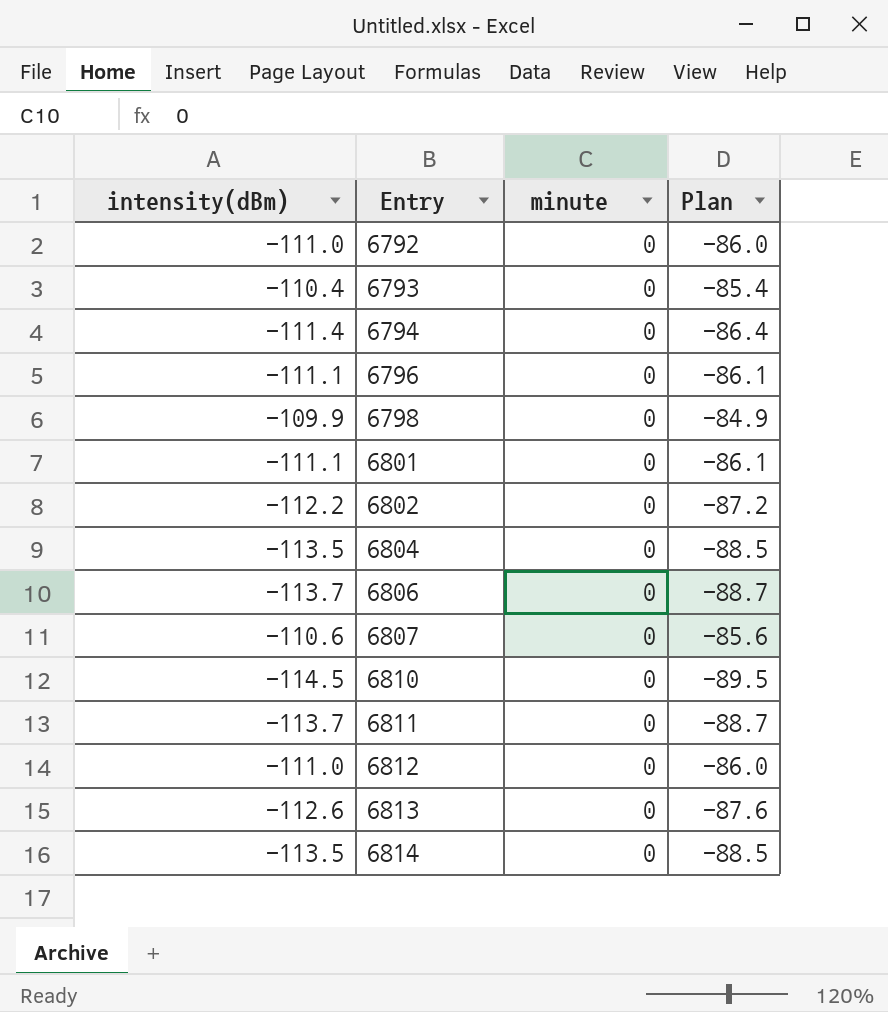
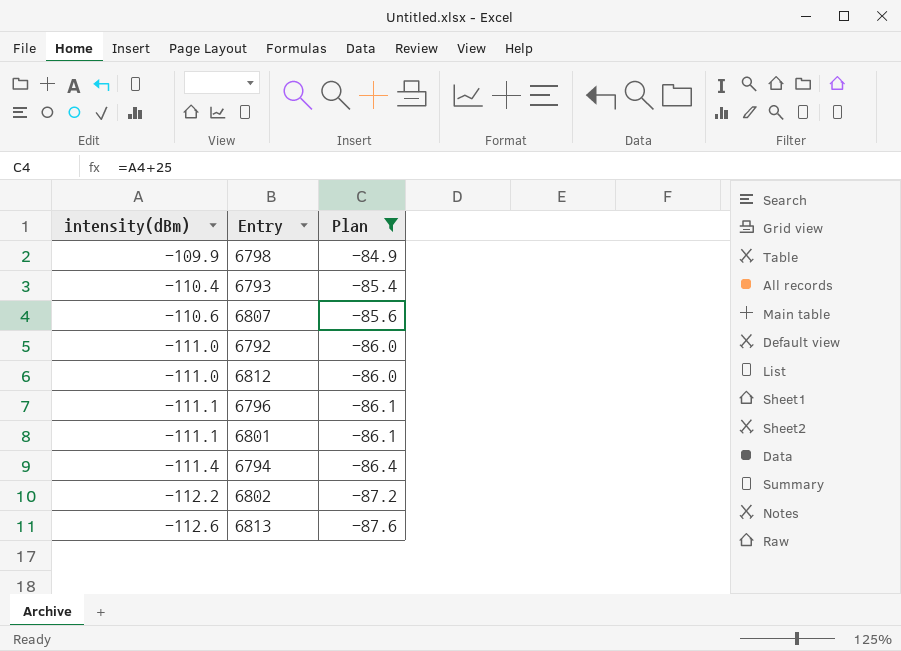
filter: none -> Plan >= -87.6
row order: Entry ascending -> intensity(dBm) descending
column minute | position: 3 -> none

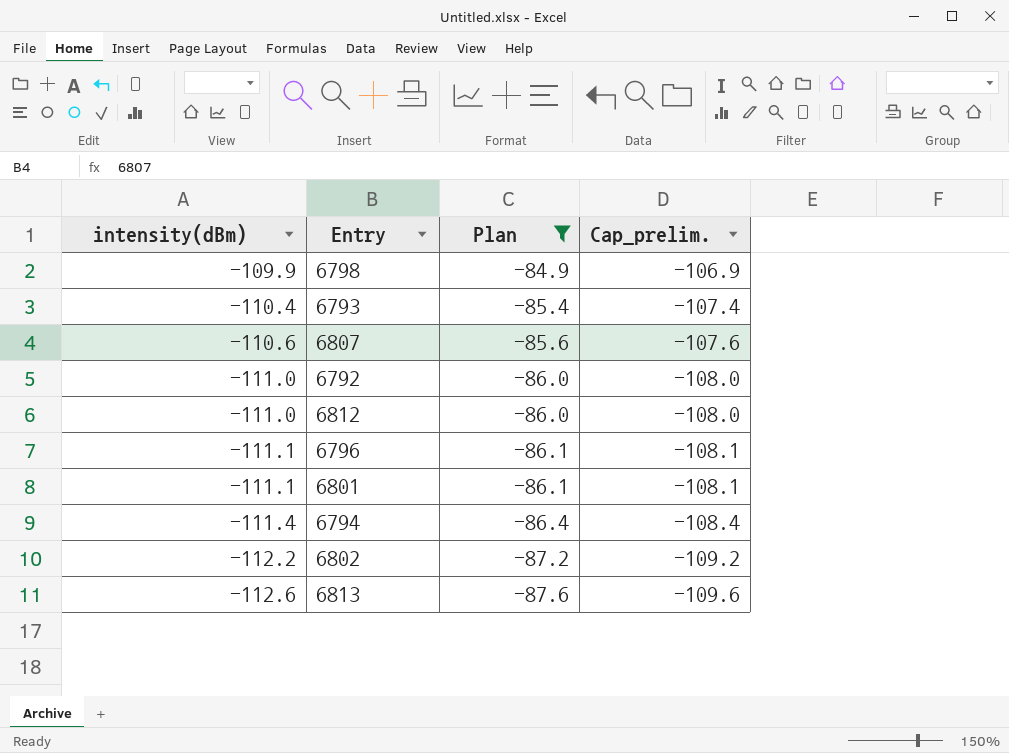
column Cap_prelim. | formula: none -> [intensity(dBm)] + 3

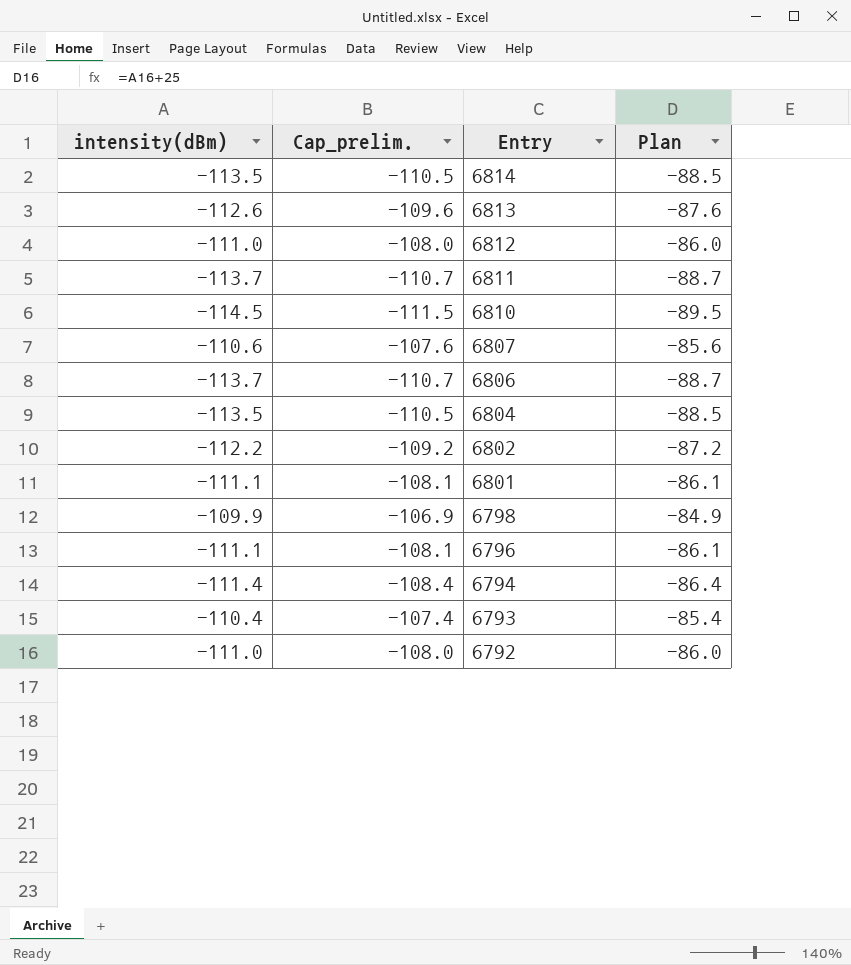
filter: Plan >= -87.6 -> none
row order: intensity(dBm) descending -> Entry descending
column Cap_prelim. | position: 4 -> 2

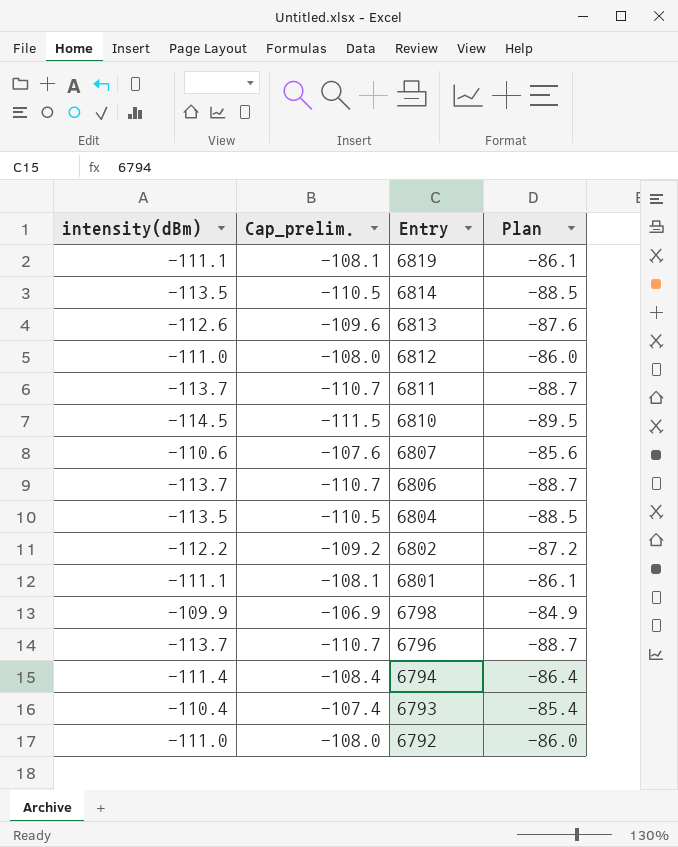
row 6819: none -> -111.1 | -108.1 | -86.1
6796 | intensity(dBm): -111.1 -> -113.7
6796 | Cap_prelim.: -108.1 -> -110.7
6796 | Plan: -86.1 -> -88.7

